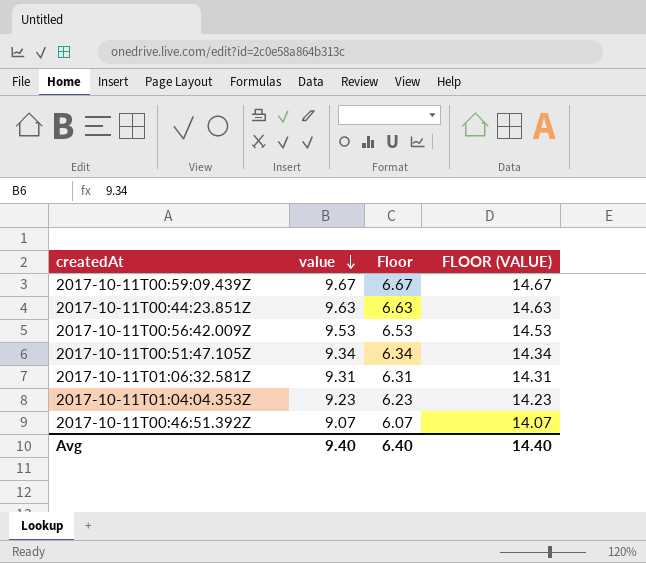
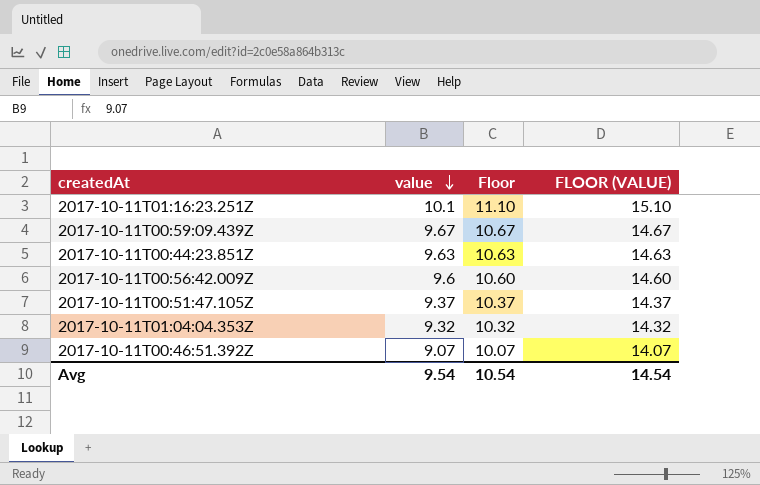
column Floor | formula: [value] - 3 -> [value] + 1
row 2017-10-11T01:06:32.581Z: 9.31 | 6.31 | 14.31 -> none
row 2017-10-11T01:16:23.251Z: none -> 10.1 | 11.10 | 15.10
2017-10-11T00:56:42.009Z | value: 9.53 -> 9.6
2017-10-11T00:56:42.009Z | FLOOR (VALUE): 14.53 -> 14.60
2017-10-11T00:51:47.105Z | value: 9.34 -> 9.37
2017-10-11T00:51:47.105Z | FLOOR (VALUE): 14.34 -> 14.37
2017-10-11T01:04:04.353Z | value: 9.23 -> 9.32
2017-10-11T01:04:04.353Z | FLOOR (VALUE): 14.23 -> 14.32
Avg | value: 9.40 -> 9.54
Avg | Floor: 6.40 -> 10.54
Avg | FLOOR (VALUE): 14.40 -> 14.54

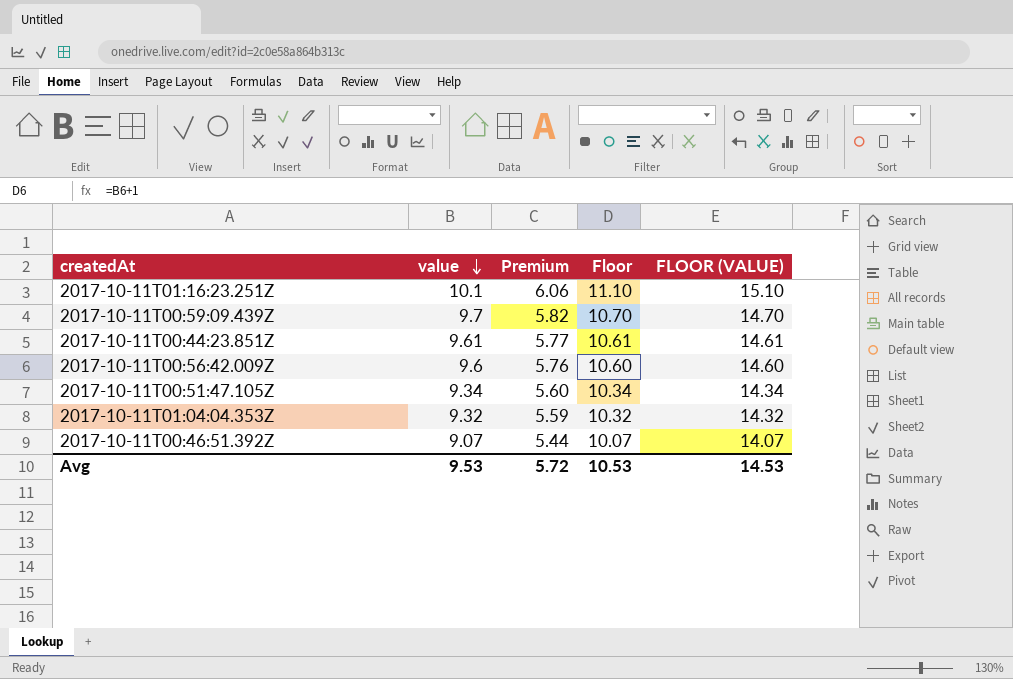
column Premium | formula: none -> [value] * 0.6
2017-10-11T00:59:09.439Z | value: 9.67 -> 9.7
2017-10-11T00:59:09.439Z | Floor: 10.67 -> 10.70
2017-10-11T00:59:09.439Z | FLOOR (VALUE): 14.67 -> 14.70
2017-10-11T00:44:23.851Z | value: 9.63 -> 9.61
2017-10-11T00:44:23.851Z | Floor: 10.63 -> 10.61
2017-10-11T00:44:23.851Z | FLOOR (VALUE): 14.63 -> 14.61
2017-10-11T00:51:47.105Z | value: 9.37 -> 9.34
2017-10-11T00:51:47.105Z | Floor: 10.37 -> 10.34
2017-10-11T00:51:47.105Z | FLOOR (VALUE): 14.37 -> 14.34
Avg | value: 9.54 -> 9.53
Avg | Floor: 10.54 -> 10.53
Avg | FLOOR (VALUE): 14.54 -> 14.53

